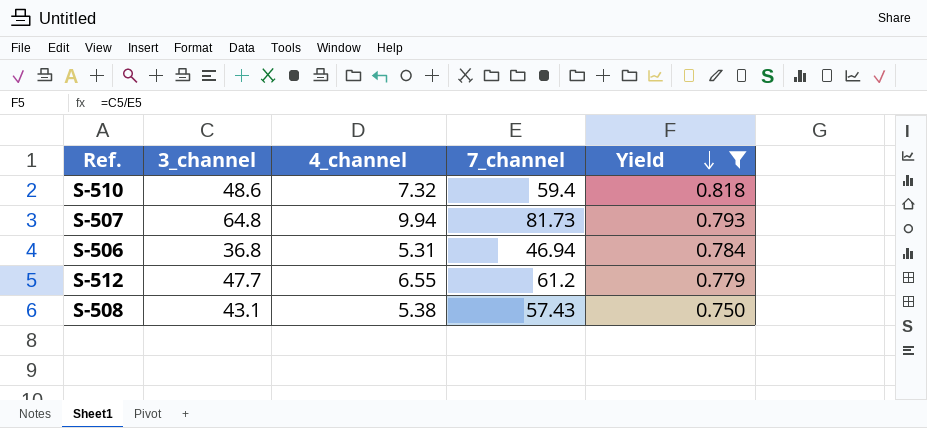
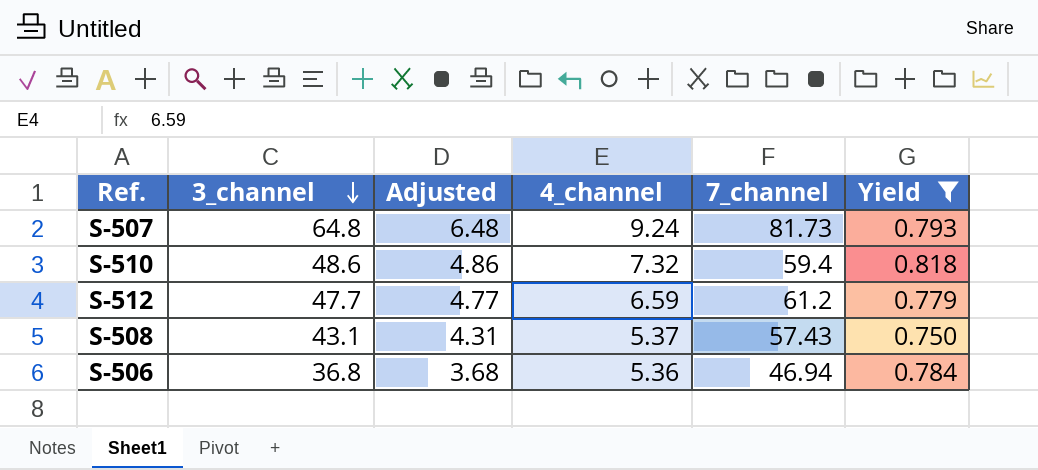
row order: Yield descending -> 3_channel descending
column Adjusted | formula: none -> [3_channel] * 0.1
S-507 | 4_channel: 9.94 -> 9.24
S-512 | 4_channel: 6.55 -> 6.59
S-508 | 4_channel: 5.38 -> 5.37
S-506 | 4_channel: 5.31 -> 5.36

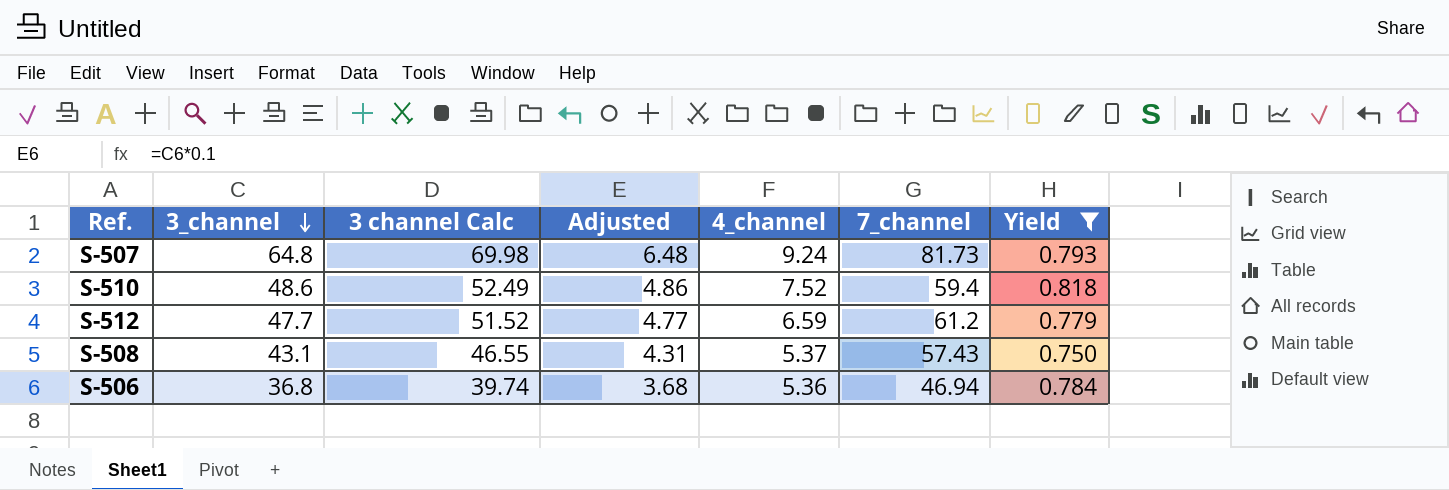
column 3 channel Calc | formula: none -> [3_channel] * 1.08
S-510 | 4_channel: 7.32 -> 7.52

